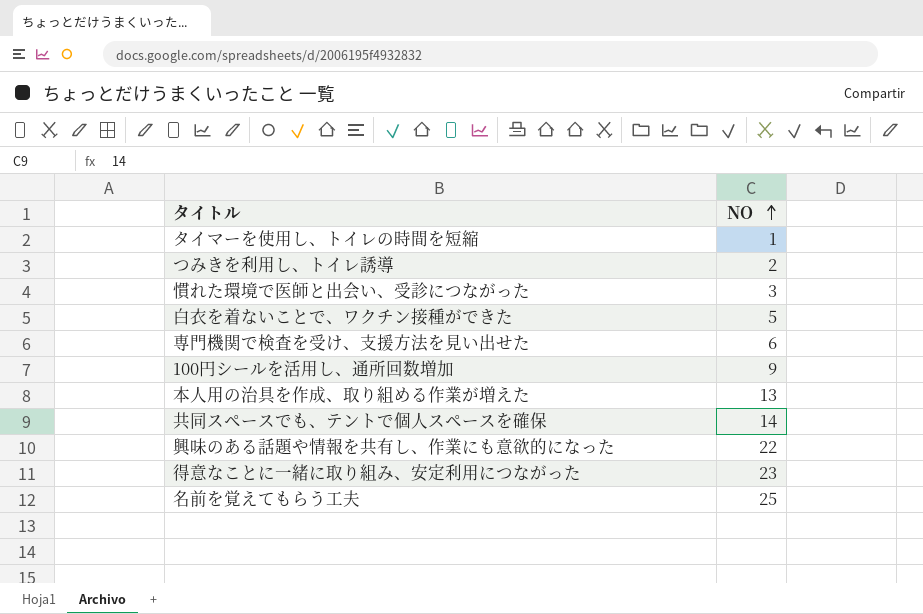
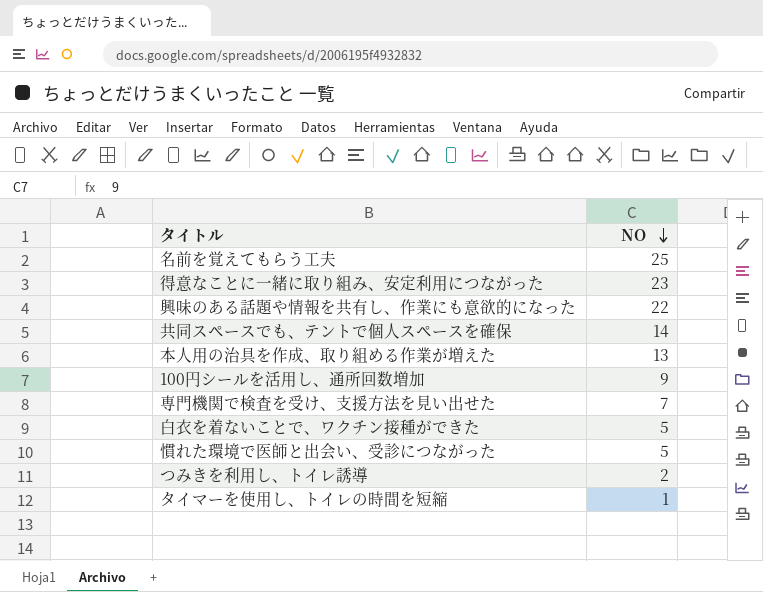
row order: NO ascending -> NO descending
専門機関で検査を受け、支援方法を見い出せた | NO: 6 -> 7
慣れた環境で医師と出会い、受診につながった | NO: 3 -> 5

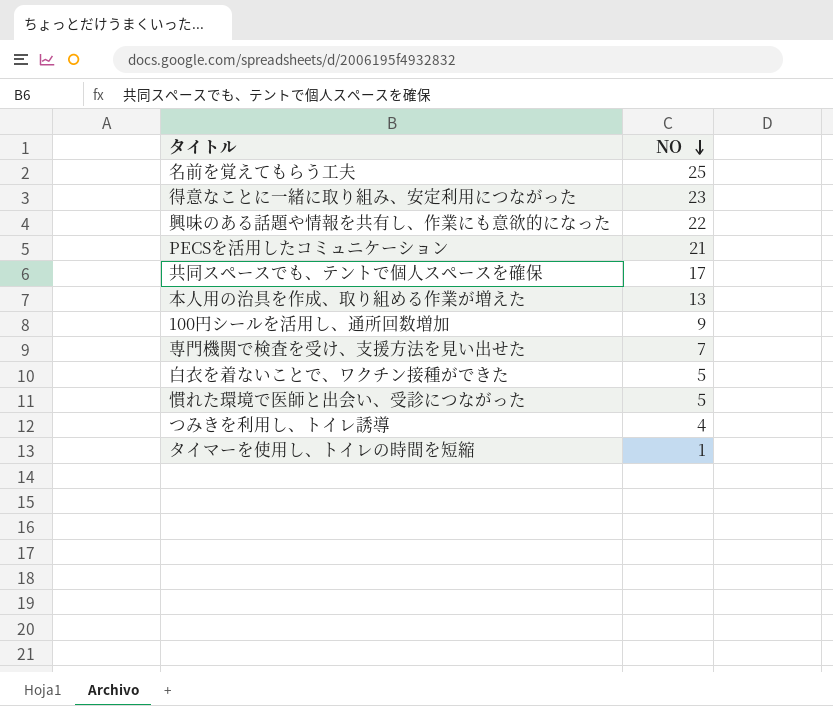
row PECSを活用したコミュニケーション: none -> 21
共同スペースでも、テントで個人スペースを確保 | NO: 14 -> 17
つみきを利用し、トイレ誘導 | NO: 2 -> 4

